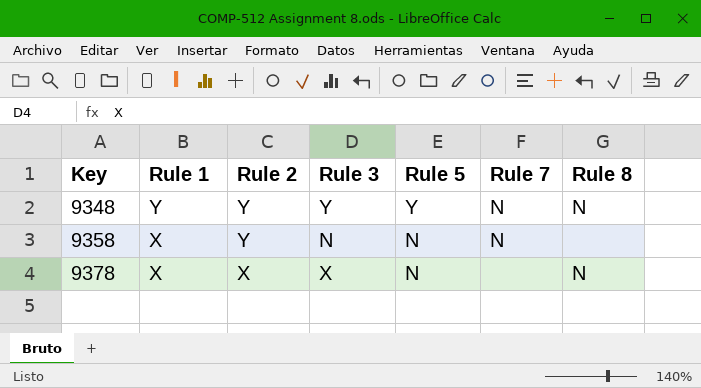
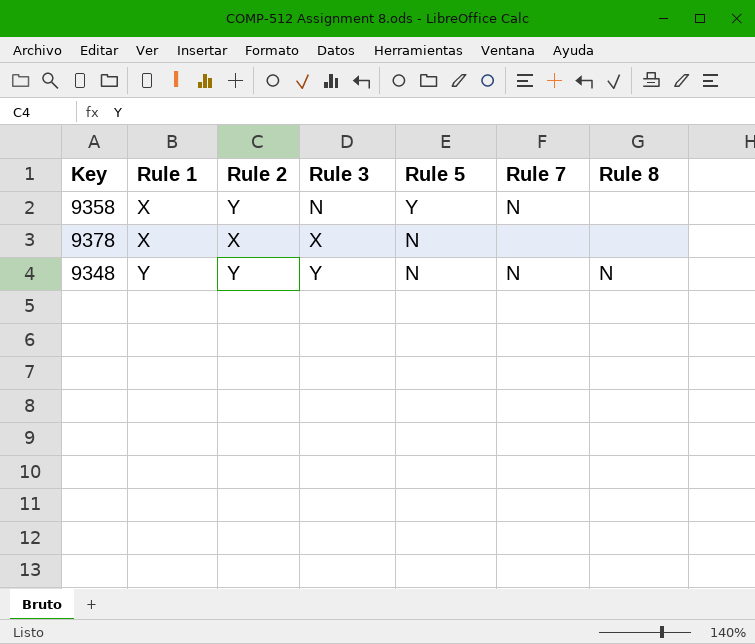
row order: Key ascending -> Rule 1 ascending
9358 | Rule 5: N -> Y
9378 | Rule 8: N -> none
9348 | Rule 5: Y -> N

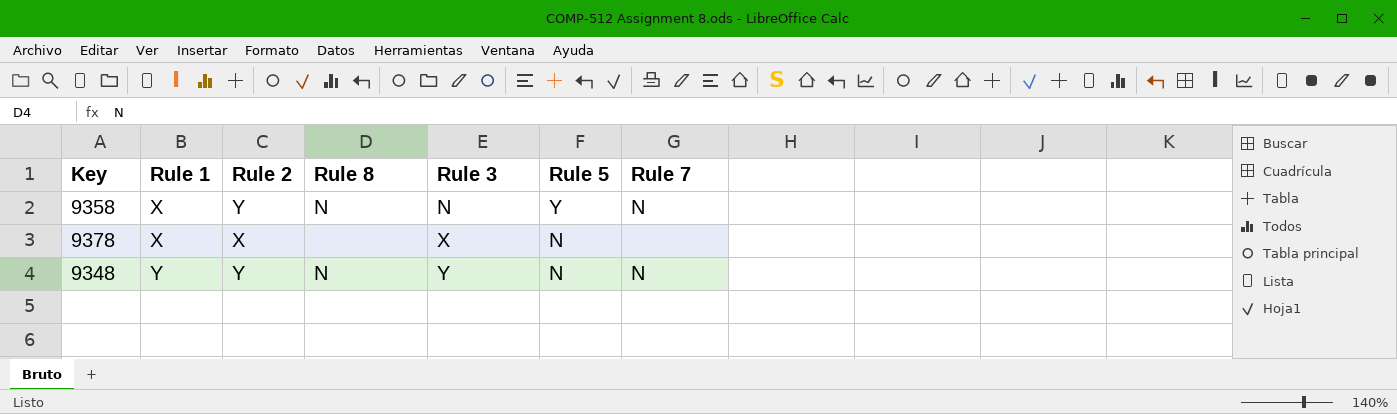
column Rule 8 | position: 7 -> 4
9358 | Rule 8: none -> N

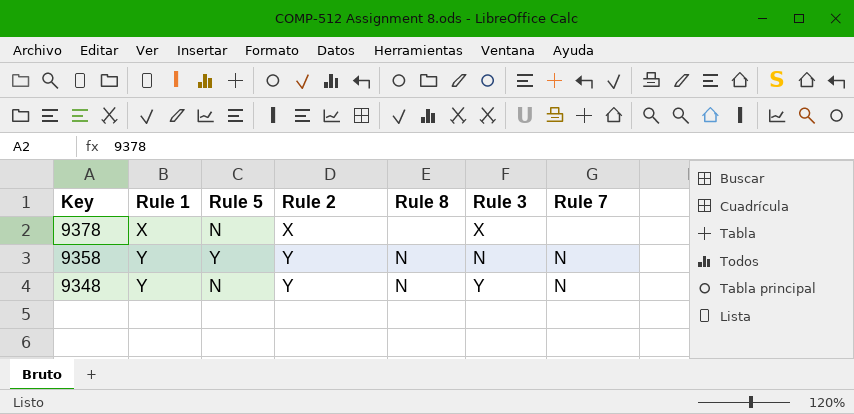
row order: Rule 1 ascending -> Key descending
column Rule 5 | position: 6 -> 3
9358 | Rule 1: X -> Y

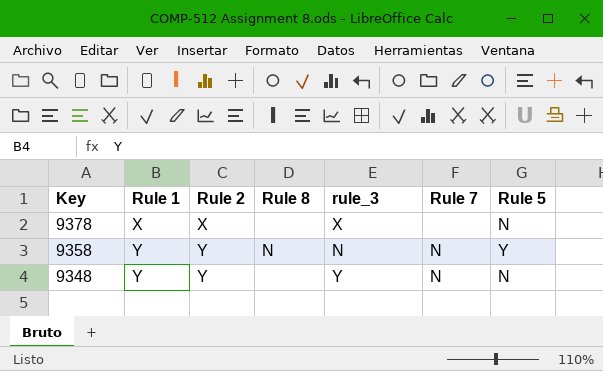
column name: Rule 3 -> rule_3
column Rule 5 | position: 3 -> 7
9348 | Rule 8: N -> none

